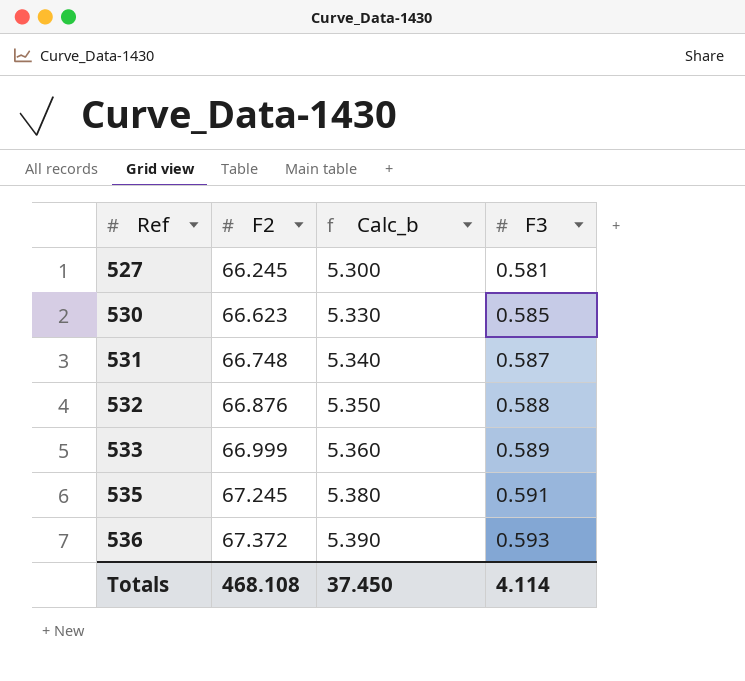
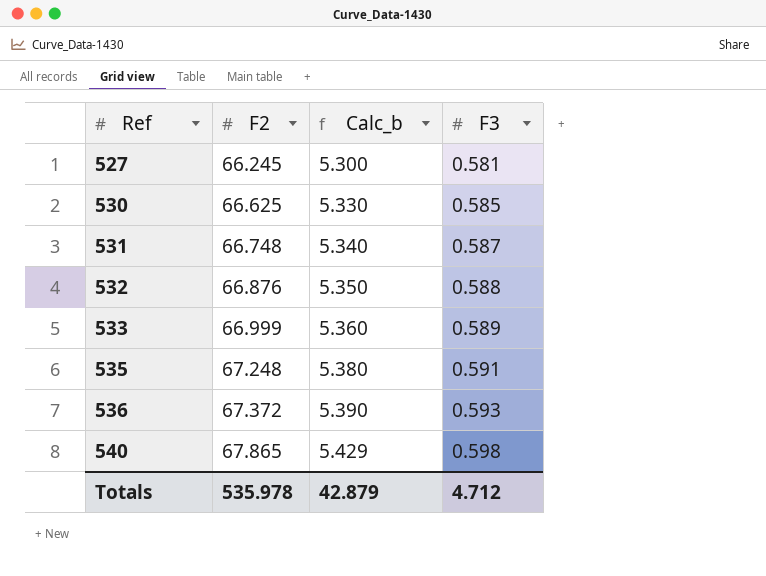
530 | F2: 66.623 -> 66.625
535 | F2: 67.245 -> 67.248
row 540: none -> 67.865 | 5.429 | 0.598
Totals | F2: 468.108 -> 535.978
Totals | Calc_b: 37.450 -> 42.879
Totals | F3: 4.114 -> 4.712

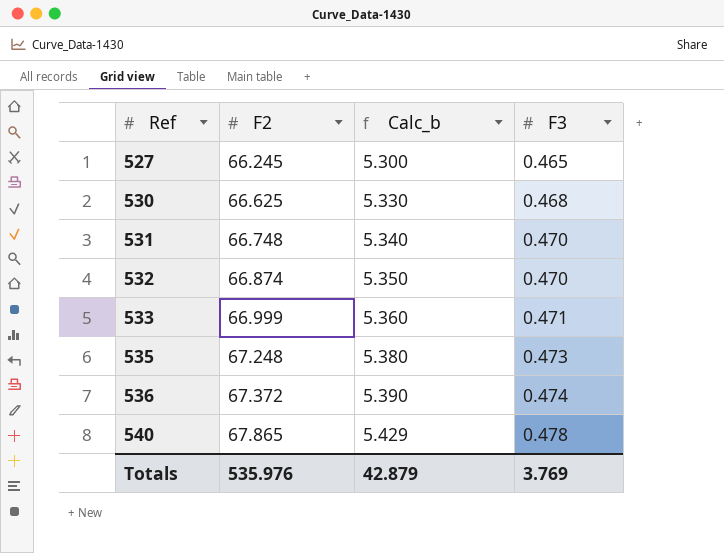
527 | F3: 0.581 -> 0.465
530 | F3: 0.585 -> 0.468
531 | F3: 0.587 -> 0.470
532 | F2: 66.876 -> 66.874
532 | F3: 0.588 -> 0.470
533 | F3: 0.589 -> 0.471
535 | F3: 0.591 -> 0.473
536 | F3: 0.593 -> 0.474
540 | F3: 0.598 -> 0.478
Totals | F2: 535.978 -> 535.976
Totals | F3: 4.712 -> 3.769

